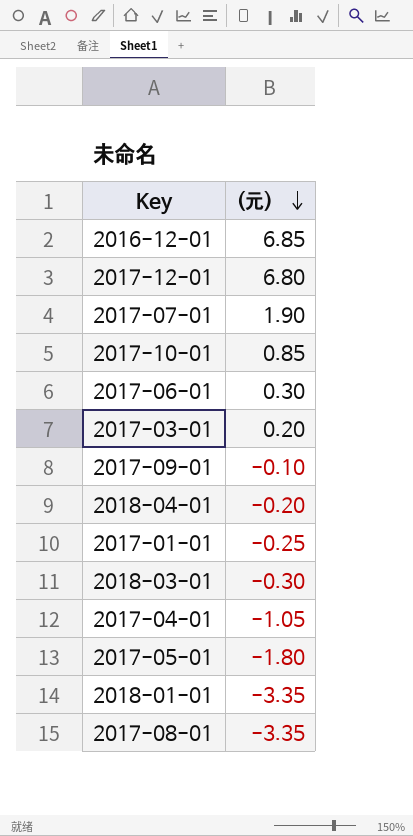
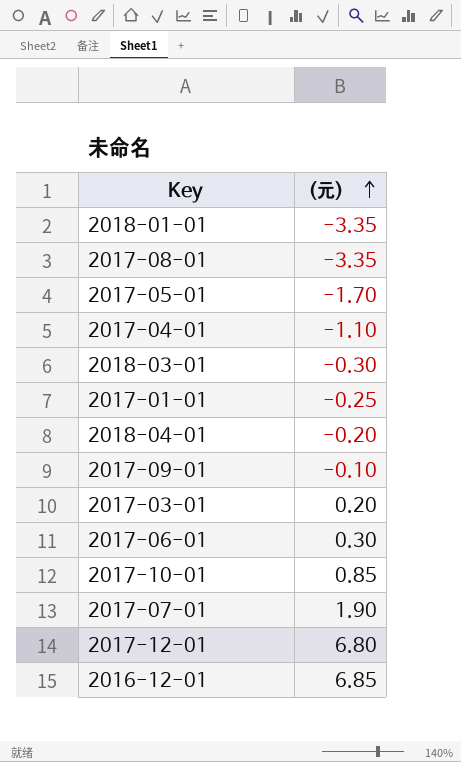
row order: (元) descending -> (元) ascending
2017-05-01 | (元): -1.80 -> -1.70
2017-04-01 | (元): -1.05 -> -1.10

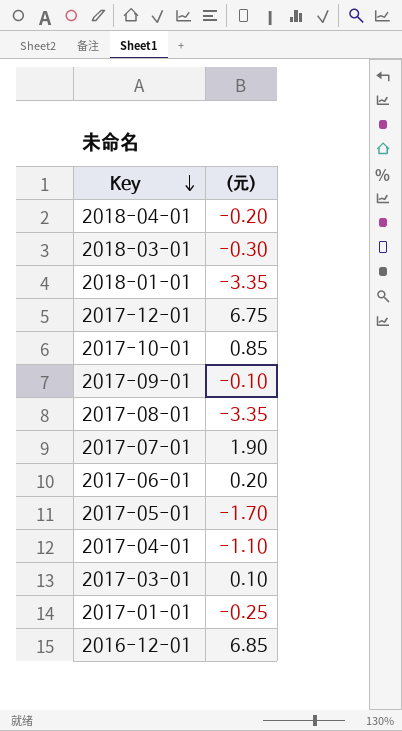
row order: (元) ascending -> Key descending
2017-12-01 | (元): 6.80 -> 6.75
2017-06-01 | (元): 0.30 -> 0.20
2017-03-01 | (元): 0.20 -> 0.10

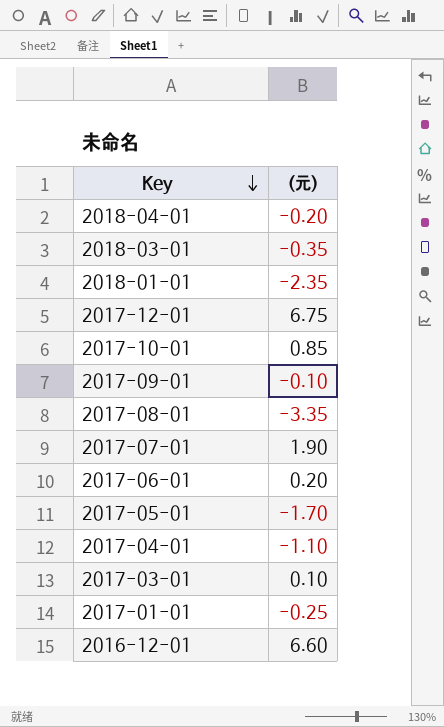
2018-03-01 | (元): -0.30 -> -0.35
2018-01-01 | (元): -3.35 -> -2.35
2016-12-01 | (元): 6.85 -> 6.60

